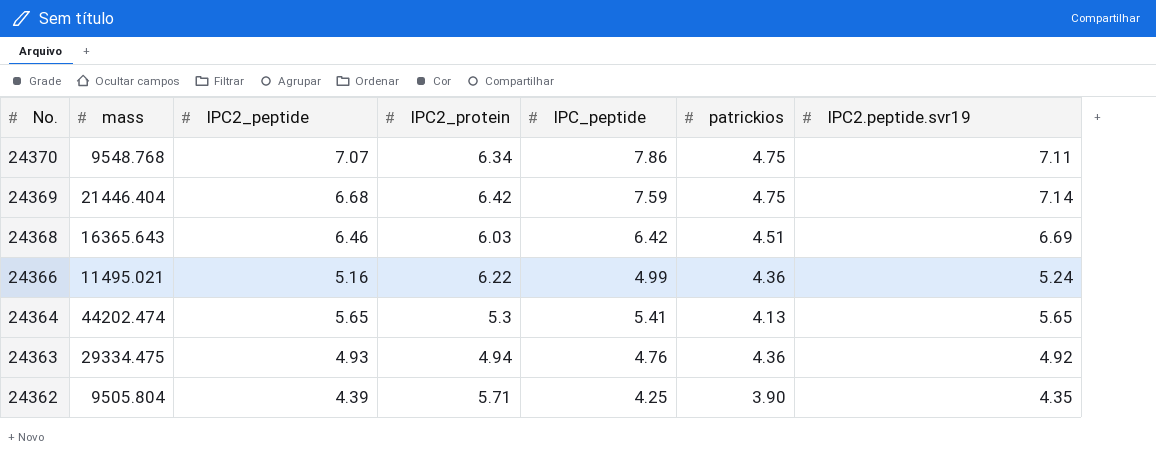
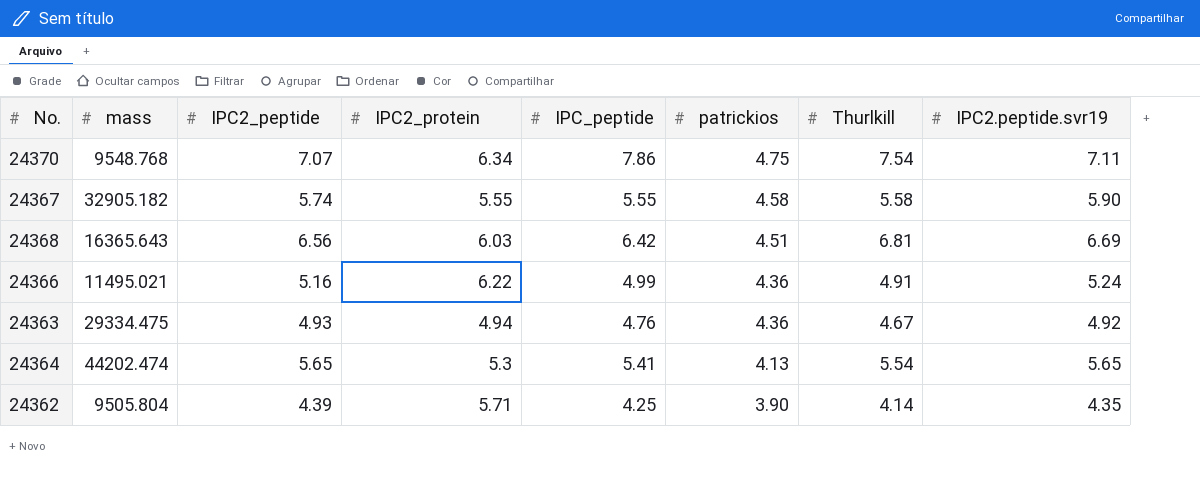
row order: No. descending -> patrickios descending
column Thurlkill | position: none -> 7
row 24369: 21446.404 | 6.68 | 6.42 | 7.59 | 4.75 | 7.14 -> none
row 24367: none -> 32905.182 | 5.74 | 5.55 | 5.55 | 4.58 | 5.58 | 5.90
24368 | IPC2_peptide: 6.46 -> 6.56

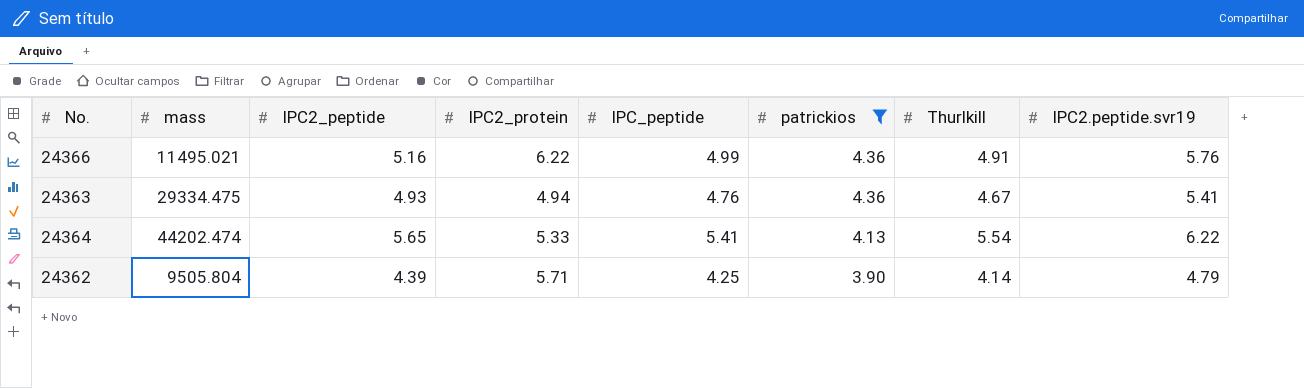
filter: none -> patrickios <= 4.36
24366 | IPC2.peptide.svr19: 5.24 -> 5.76
24363 | IPC2.peptide.svr19: 4.92 -> 5.41
24364 | IPC2_protein: 5.3 -> 5.33
24364 | IPC2.peptide.svr19: 5.65 -> 6.22
24362 | IPC2.peptide.svr19: 4.35 -> 4.79

